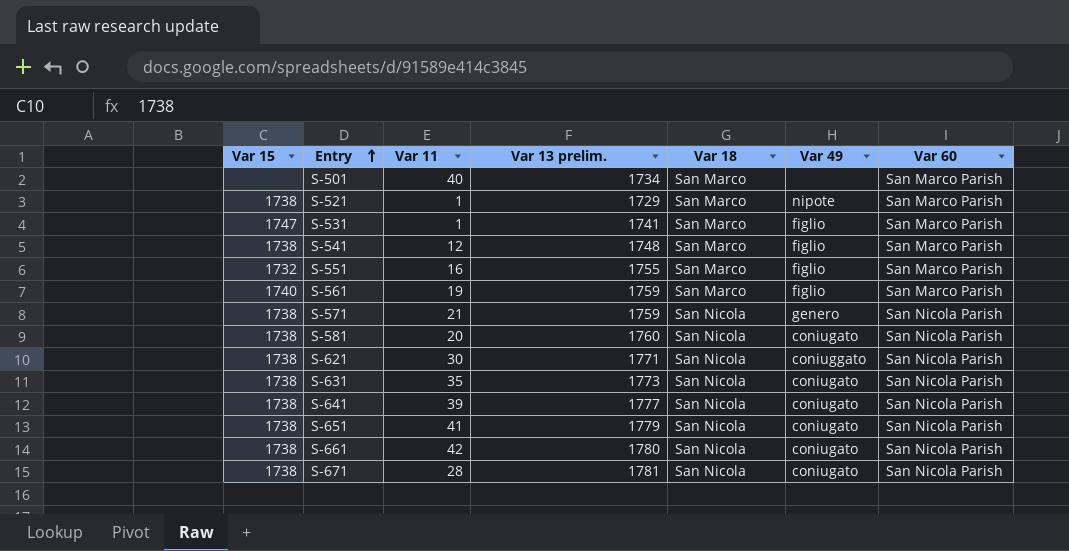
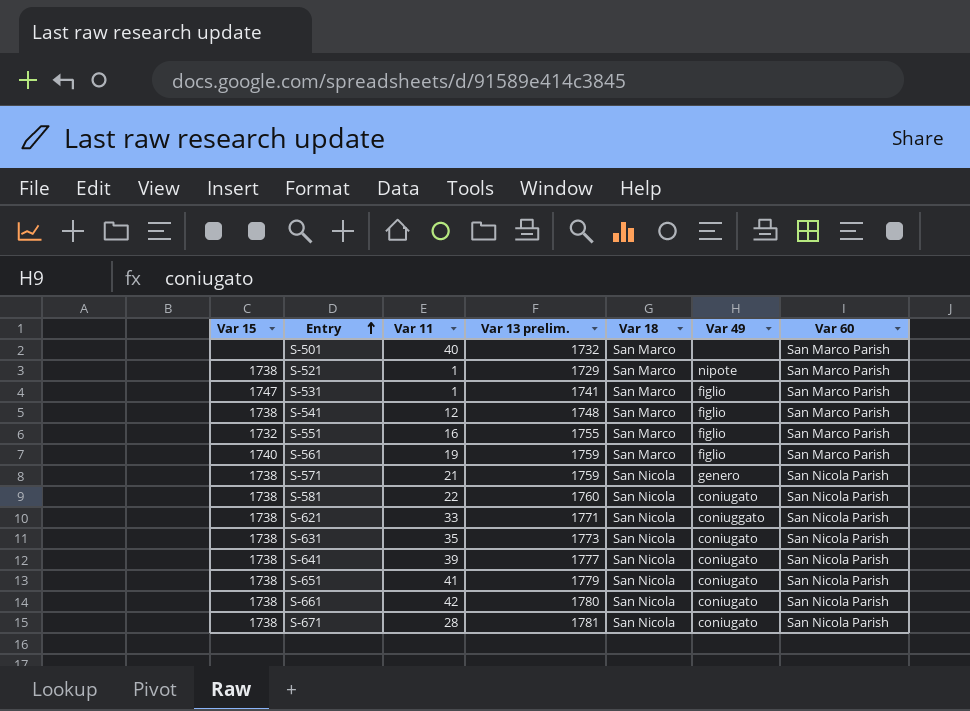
S-501 | Var 13 prelim.: 1734 -> 1732
S-581 | Var 11: 20 -> 22
S-621 | Var 11: 30 -> 33

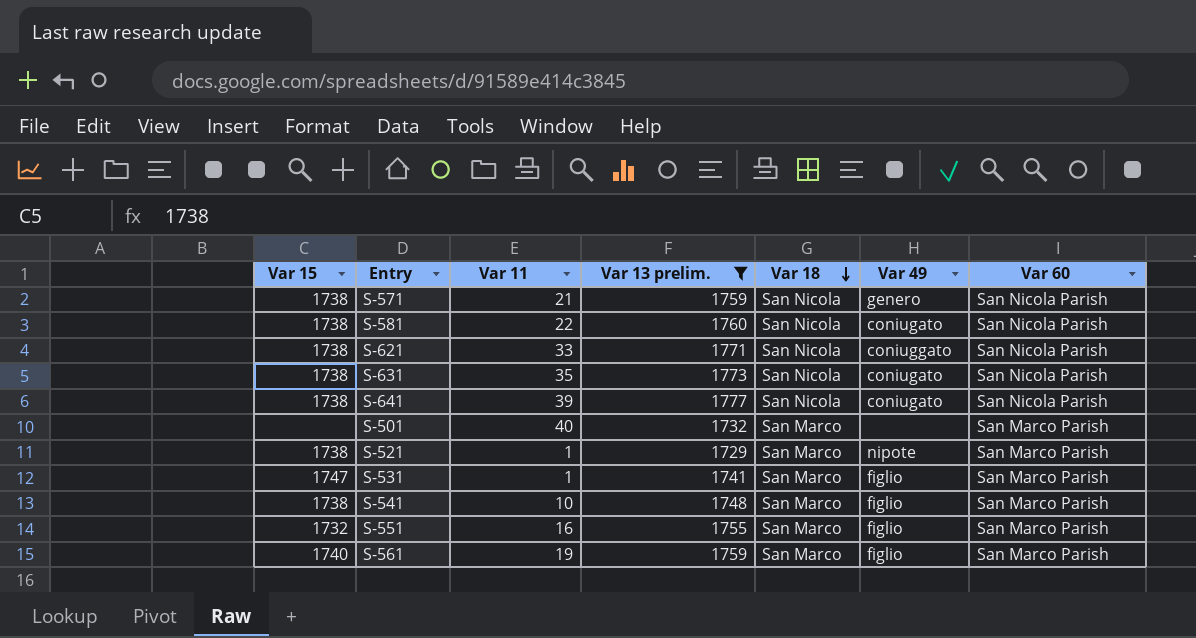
filter: none -> Var 13 prelim. <= 1777
row order: Entry ascending -> Var 18 descending
S-541 | Var 11: 12 -> 10

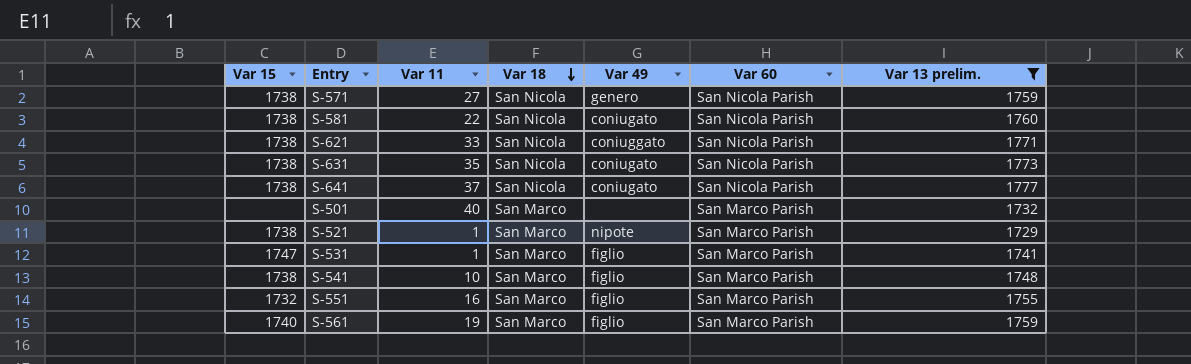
column Var 13 prelim. | position: 4 -> 7
S-571 | Var 11: 21 -> 27
S-641 | Var 11: 39 -> 37

